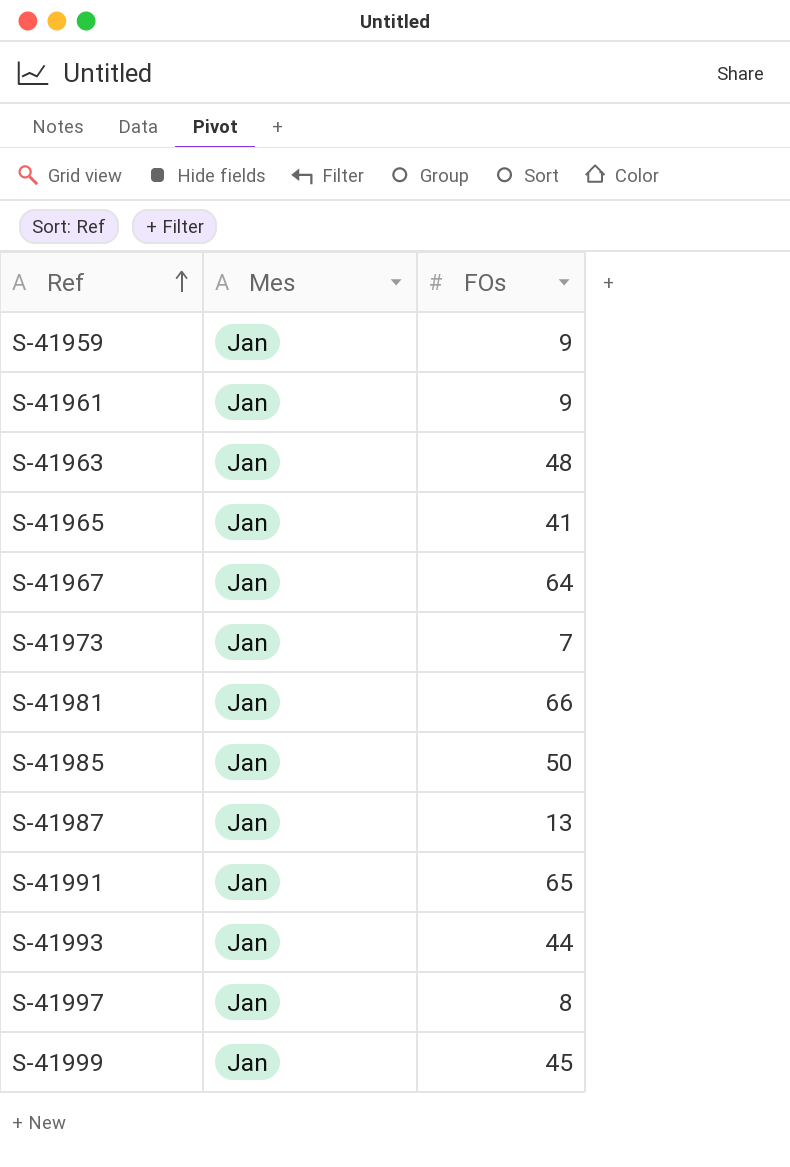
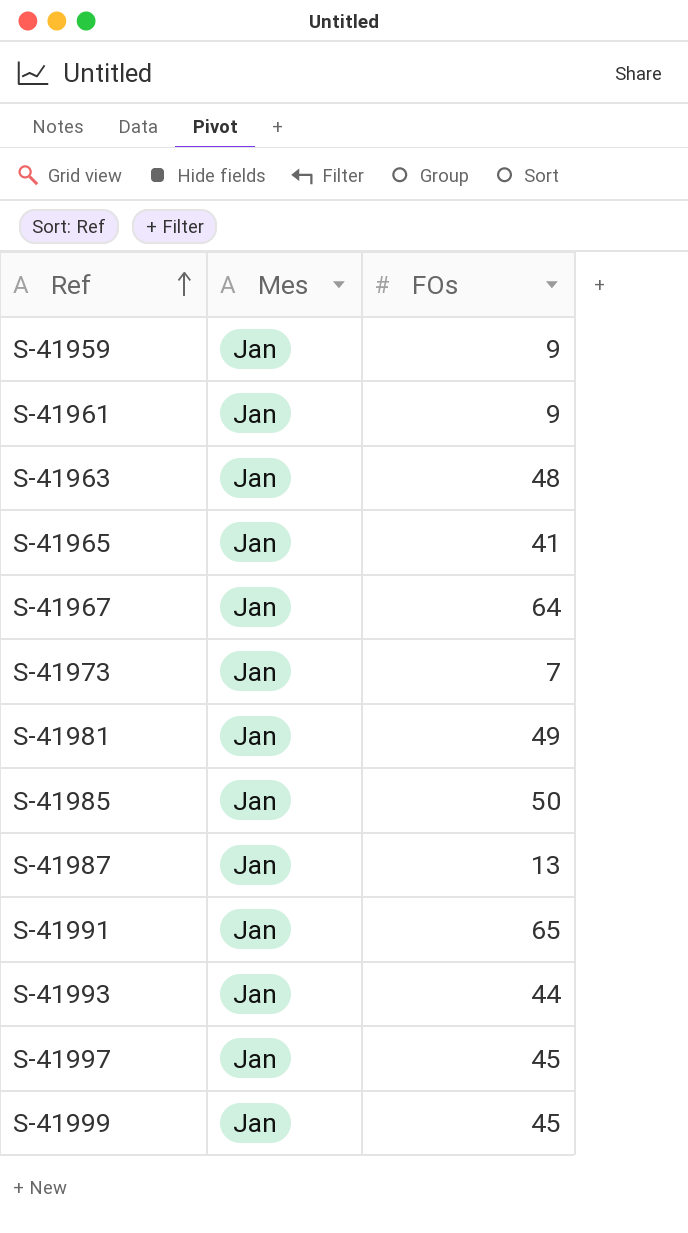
S-41981 | FOs: 66 -> 49
S-41997 | FOs: 8 -> 45

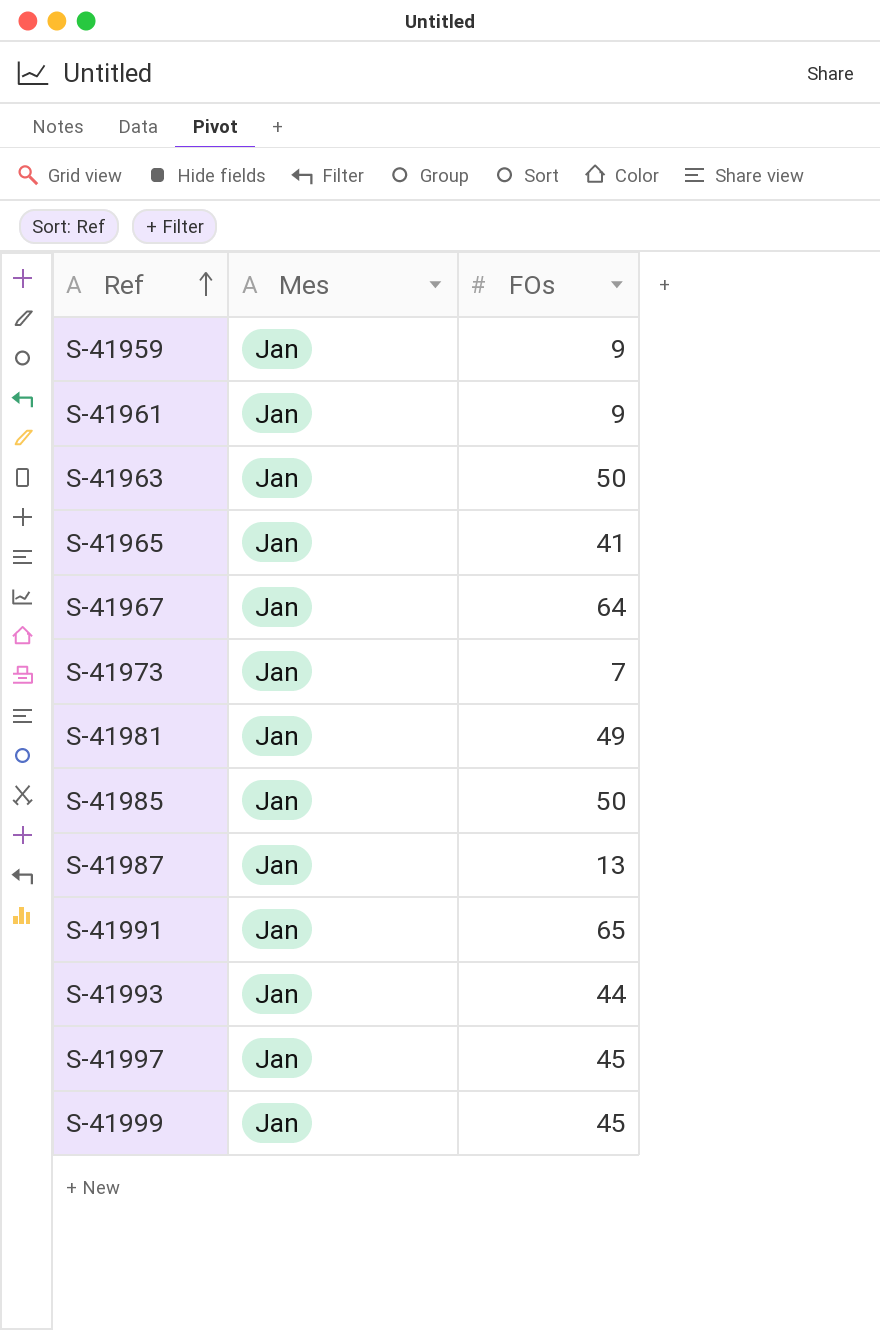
S-41963 | FOs: 48 -> 50

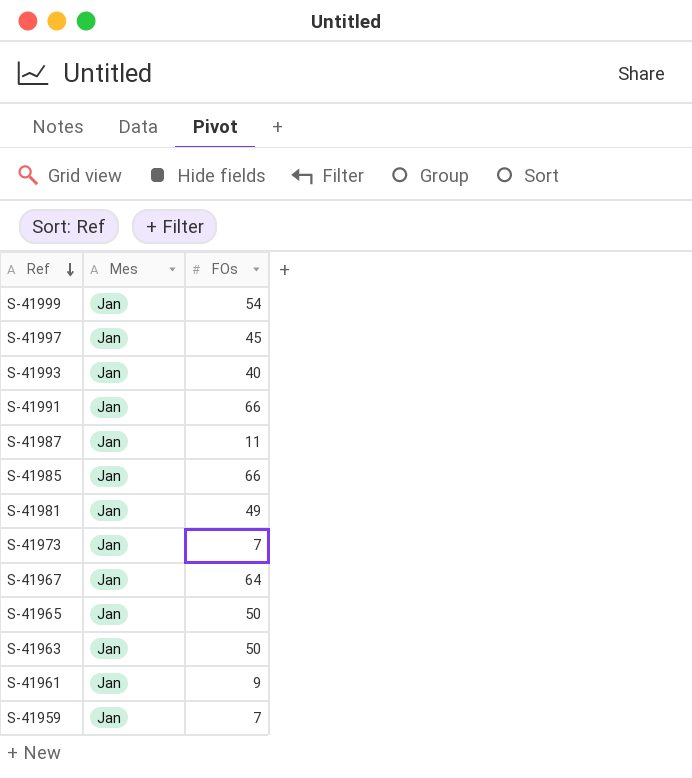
row order: Ref ascending -> Ref descending
S-41999 | FOs: 45 -> 54
S-41993 | FOs: 44 -> 40
S-41991 | FOs: 65 -> 66
S-41987 | FOs: 13 -> 11
S-41985 | FOs: 50 -> 66
S-41965 | FOs: 41 -> 50
S-41959 | FOs: 9 -> 7

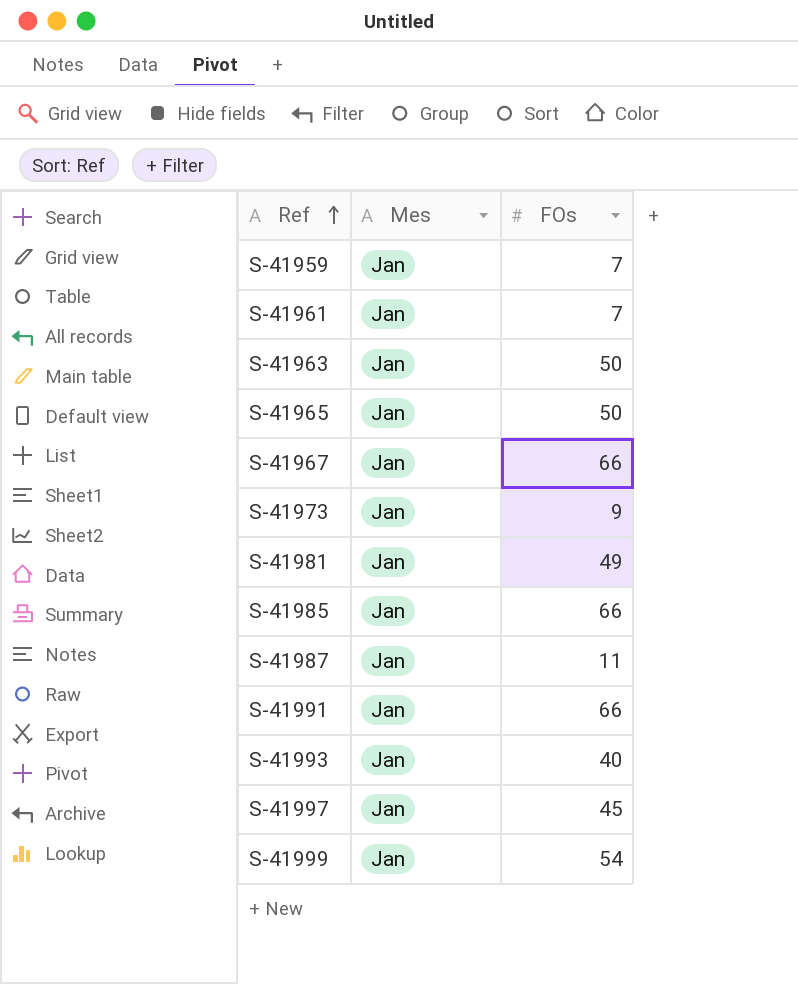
row order: Ref descending -> Ref ascending
S-41961 | FOs: 9 -> 7
S-41967 | FOs: 64 -> 66
S-41973 | FOs: 7 -> 9

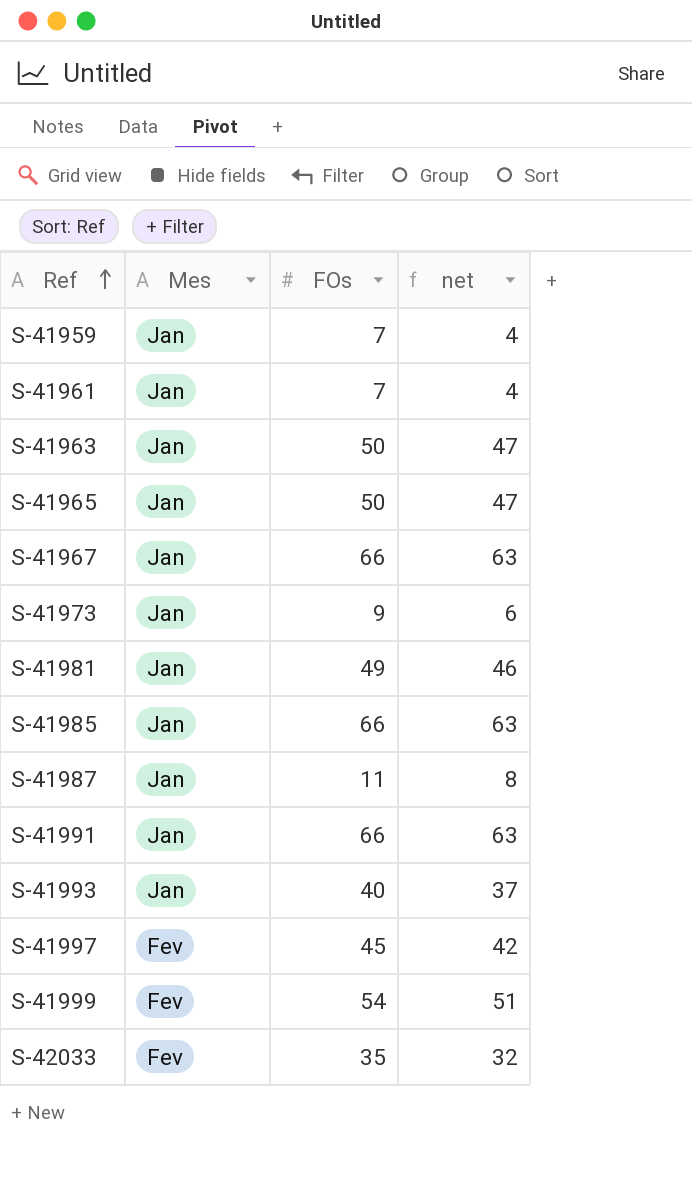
column net | formula: none -> [FOs] - 3
S-41997 | Mes: Jan -> Fev
S-41999 | Mes: Jan -> Fev
row S-42033: none -> Fev | 35 | 32

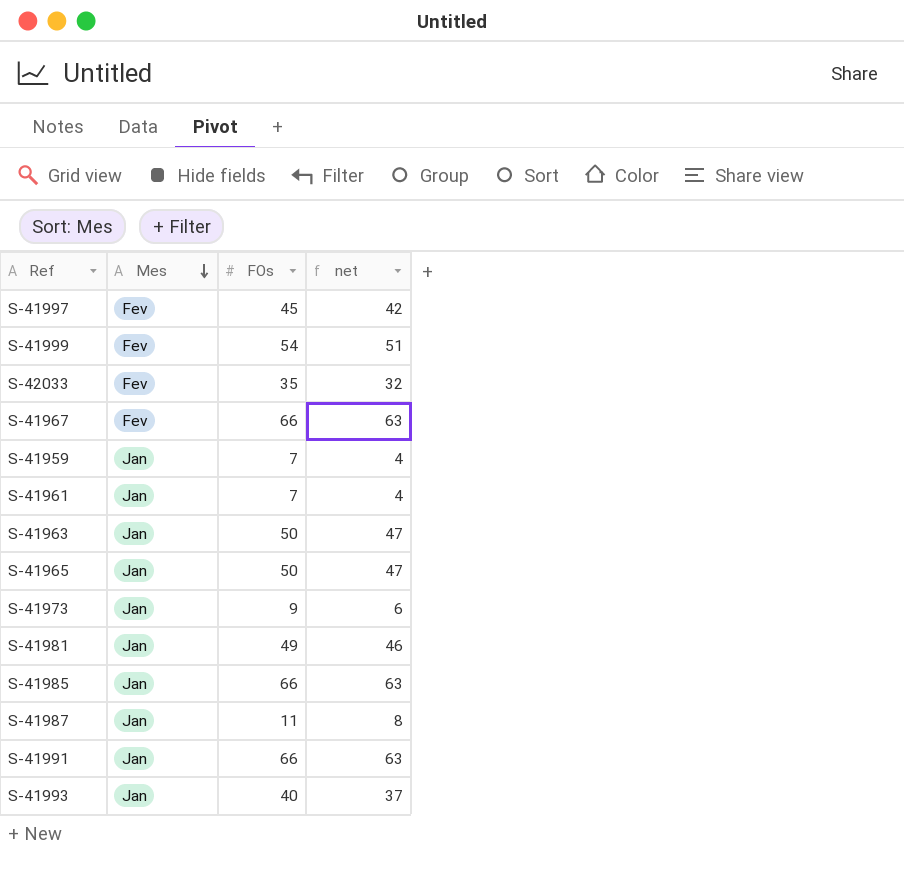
row order: Ref ascending -> Mes descending
S-41967 | Mes: Jan -> Fev

